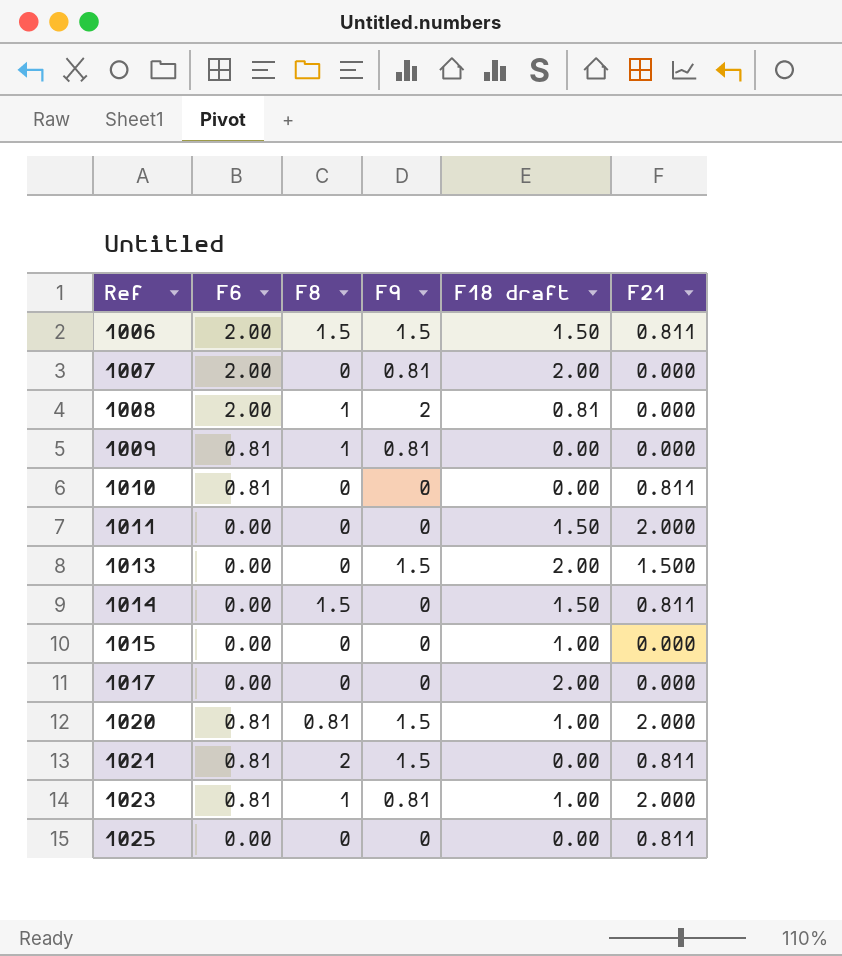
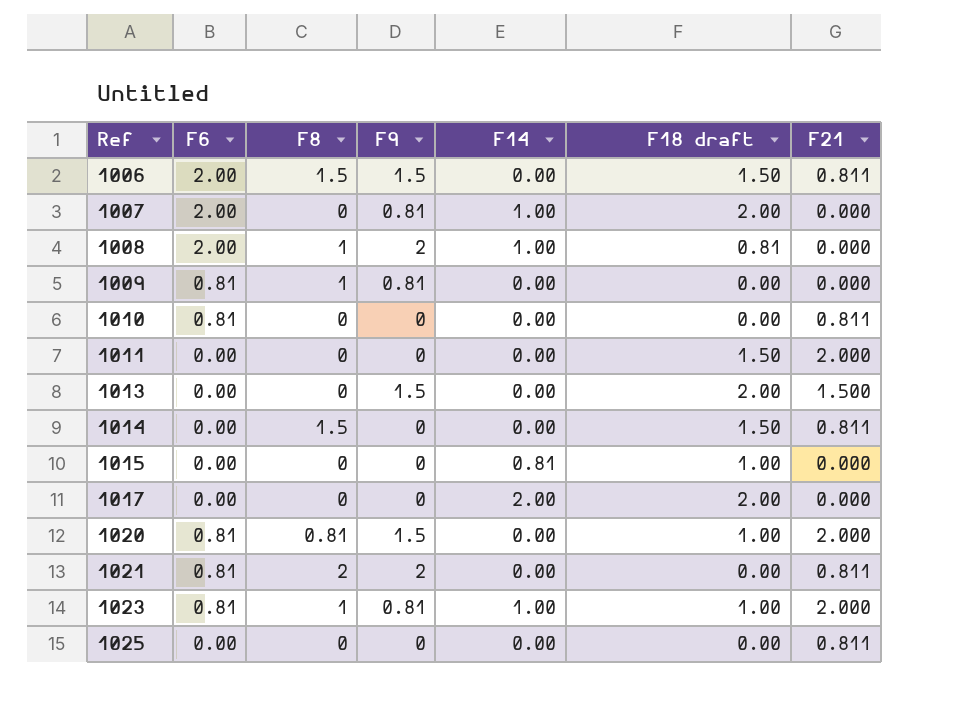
column F14 | position: none -> 5
1021 | F9: 1.5 -> 2

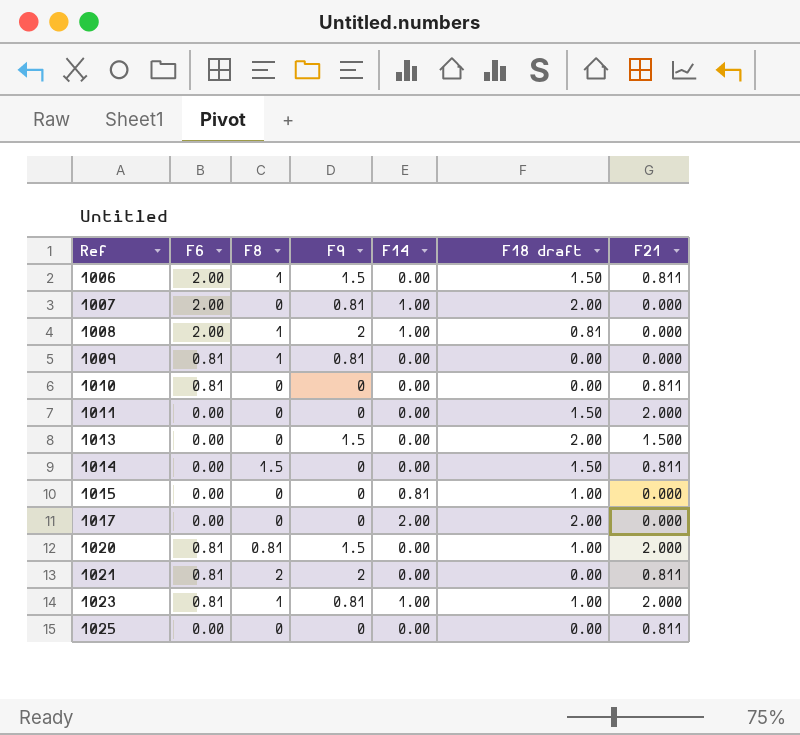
1006 | F8: 1.5 -> 1

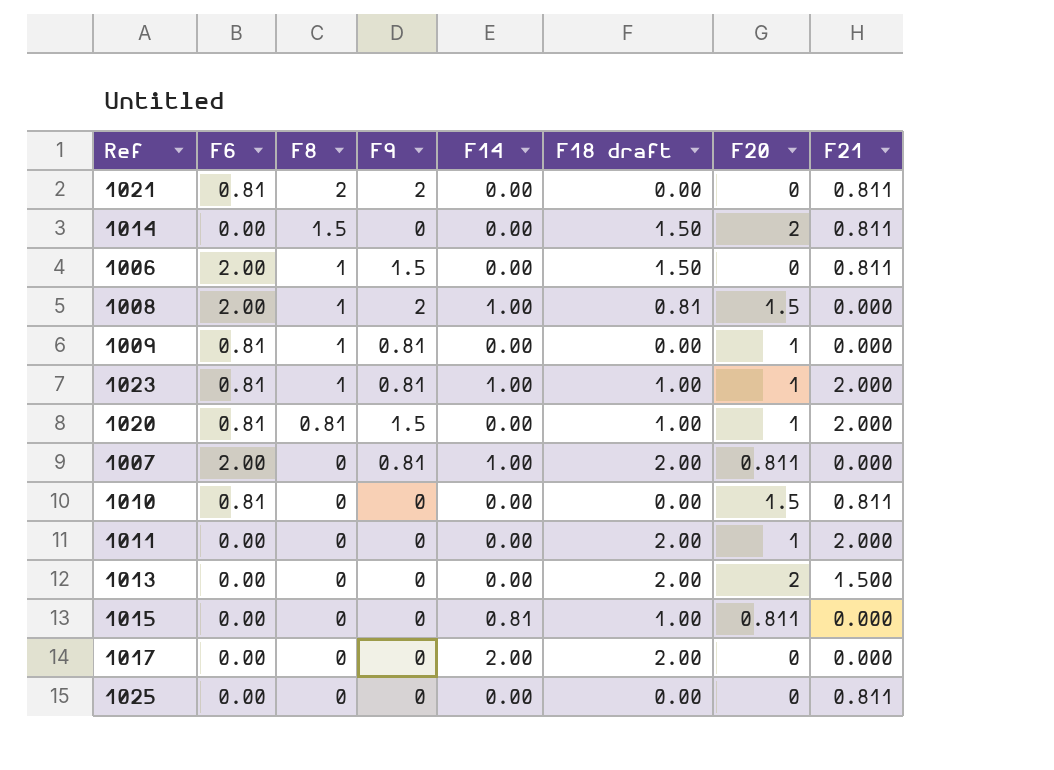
row order: Ref ascending -> F8 descending
column F20 | position: none -> 7
1011 | F18 draft: 1.50 -> 2.00
1013 | F9: 1.5 -> 0

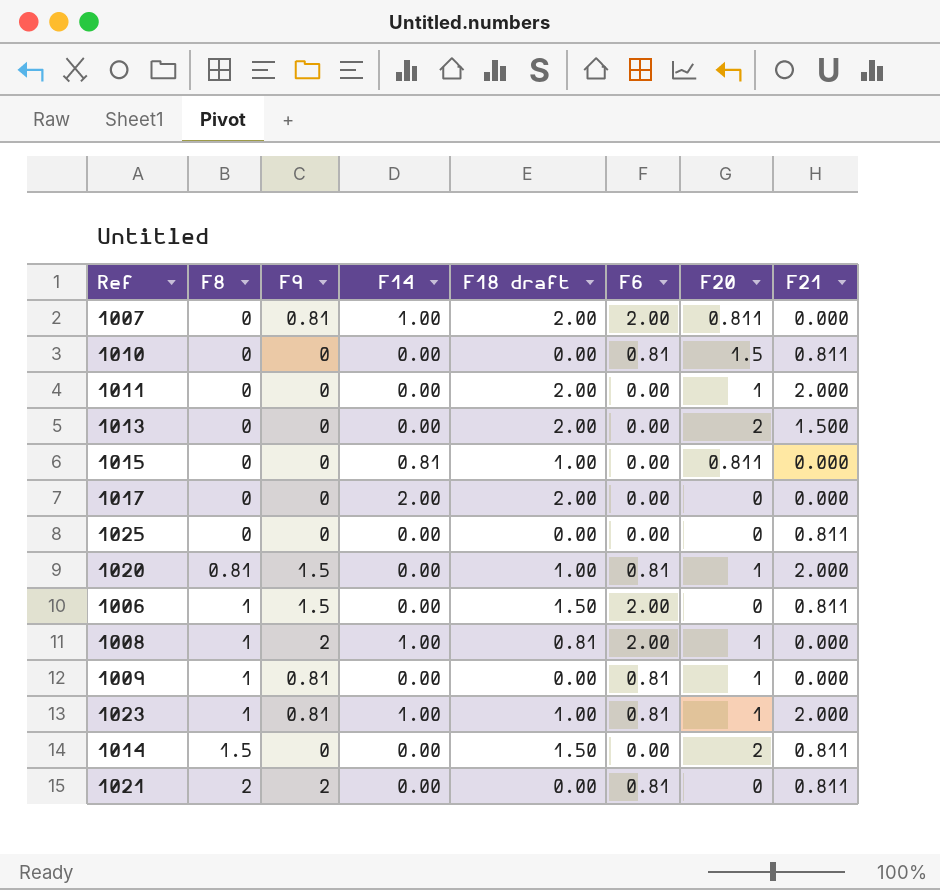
row order: F8 descending -> F8 ascending
column F6 | position: 2 -> 6
1008 | F20: 1.5 -> 1

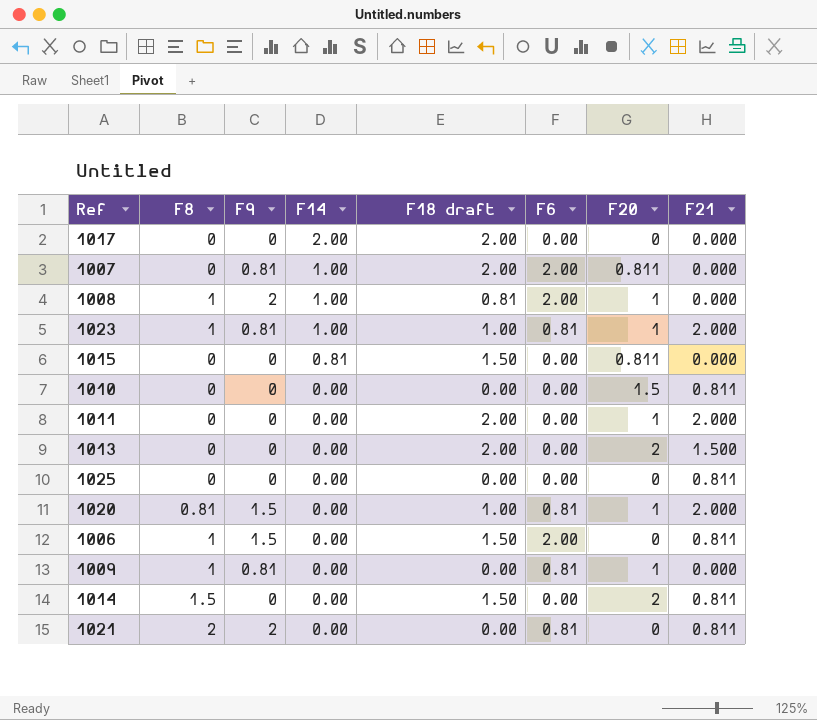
row order: F8 ascending -> F14 descending
1015 | F18 draft: 1.00 -> 1.50
1010 | F6: 0.81 -> 0.00

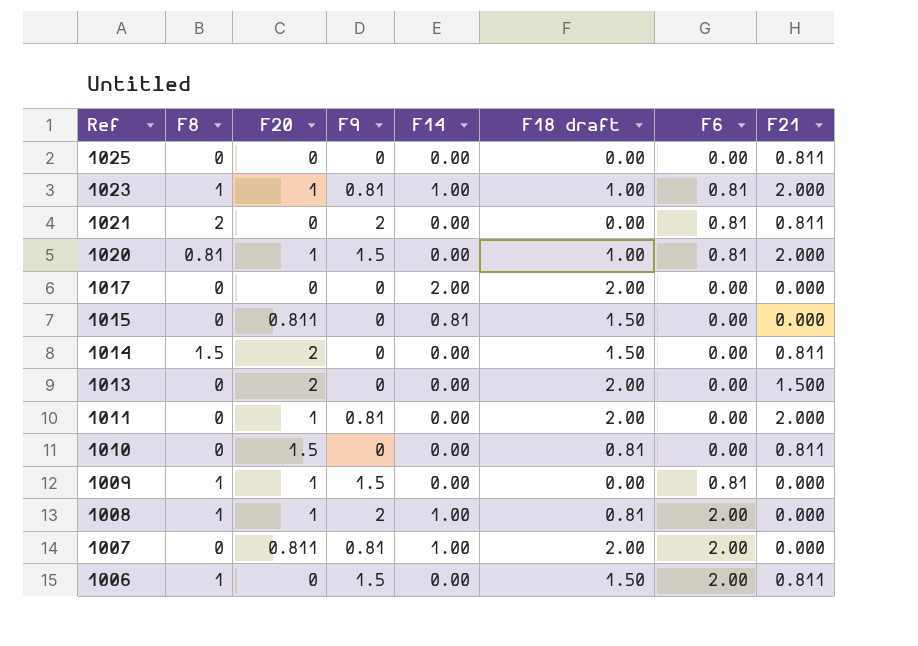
row order: F14 descending -> Ref descending
column F20 | position: 7 -> 3
1011 | F9: 0 -> 0.81
1010 | F18 draft: 0.00 -> 0.81
1009 | F9: 0.81 -> 1.5

